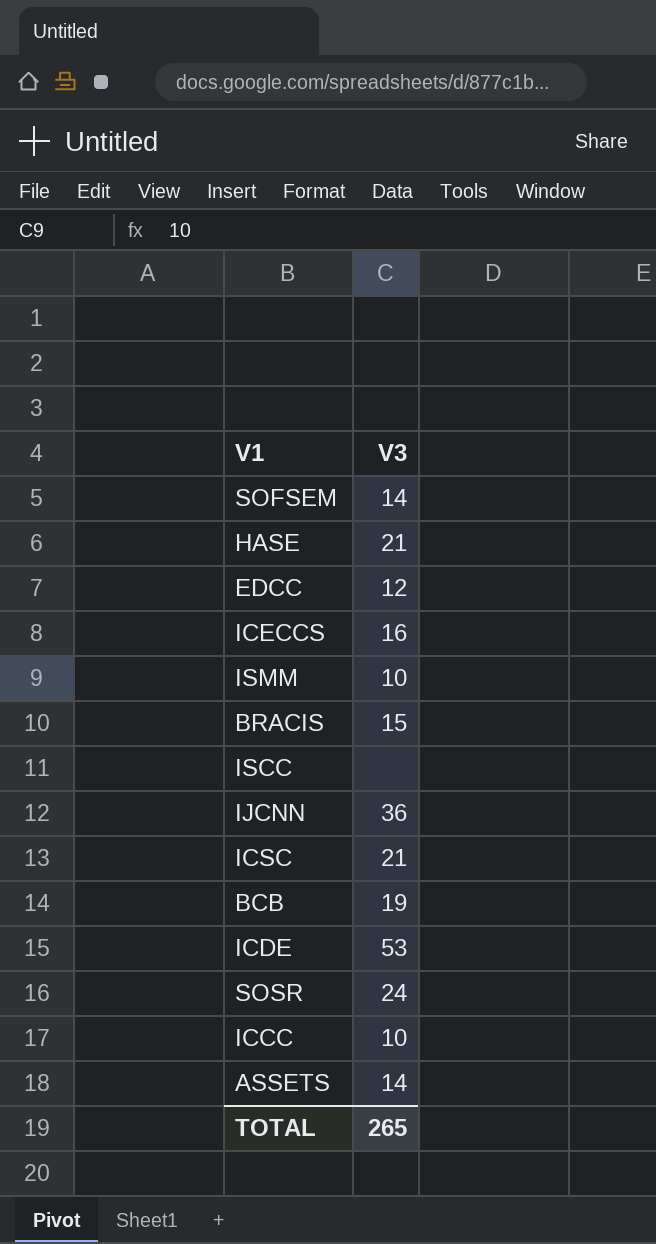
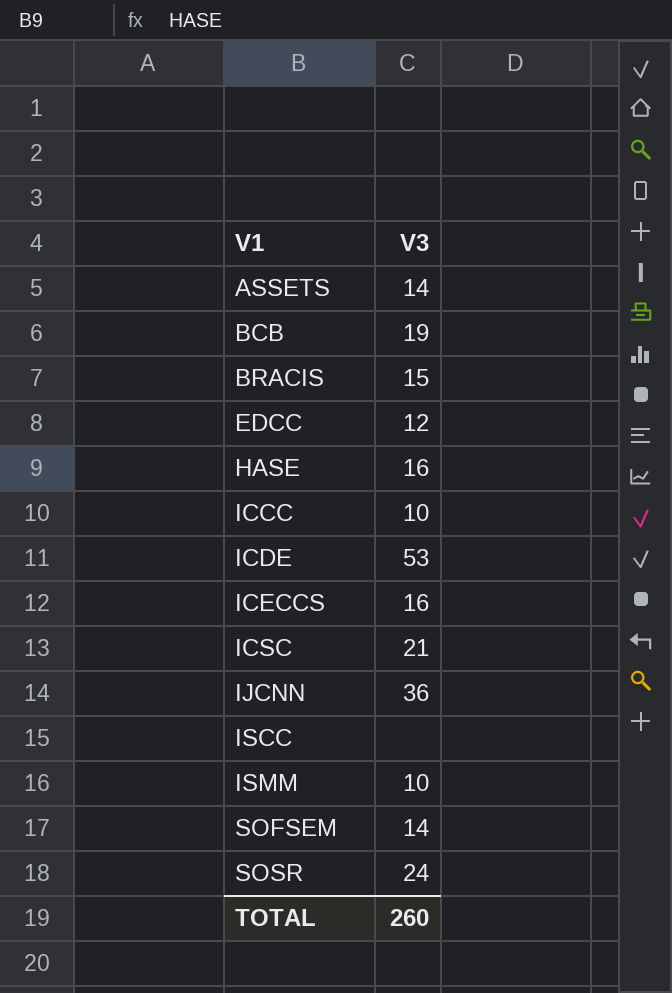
row order: none -> V1 ascending
HASE | V3: 21 -> 16
TOTAL | V3: 265 -> 260

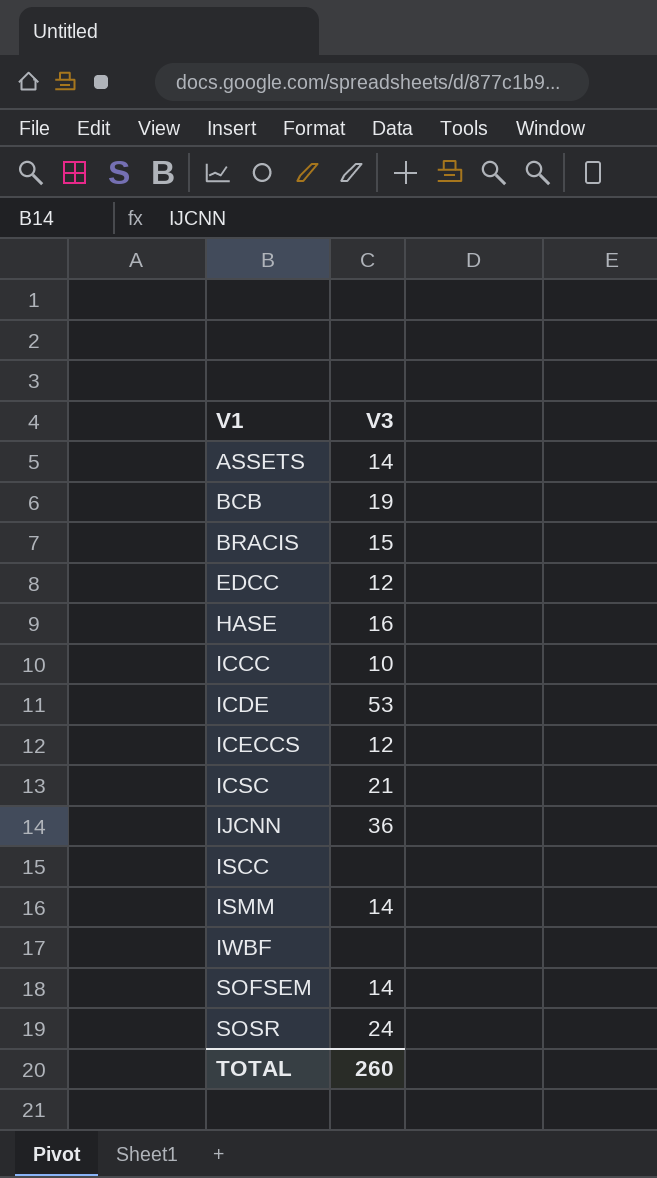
ICECCS | V3: 16 -> 12
ISMM | V3: 10 -> 14
row IWBF: none -> none

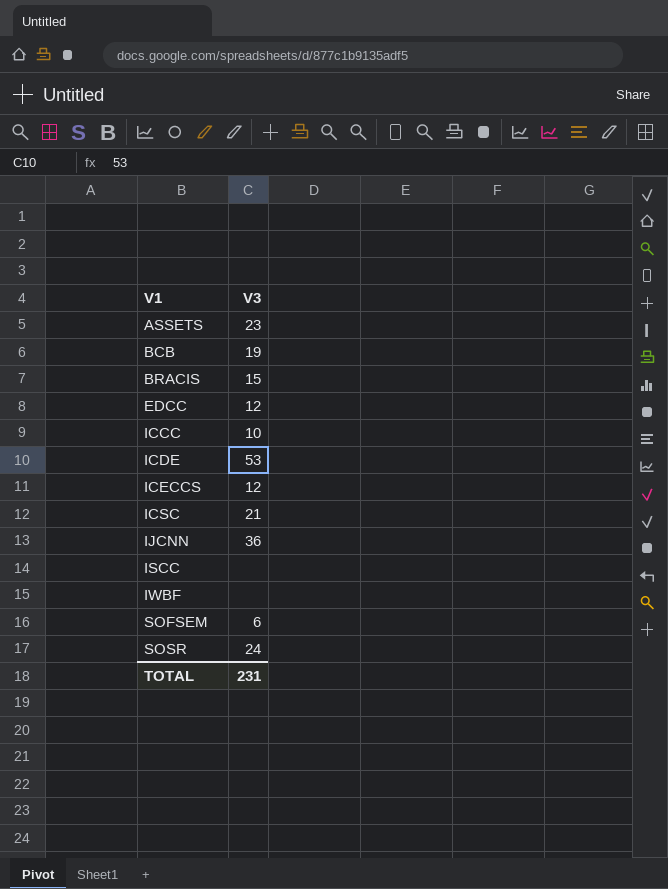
row HASE: 16 -> none
row ISMM: 14 -> none
ASSETS | V3: 14 -> 23
SOFSEM | V3: 14 -> 6
TOTAL | V3: 260 -> 231

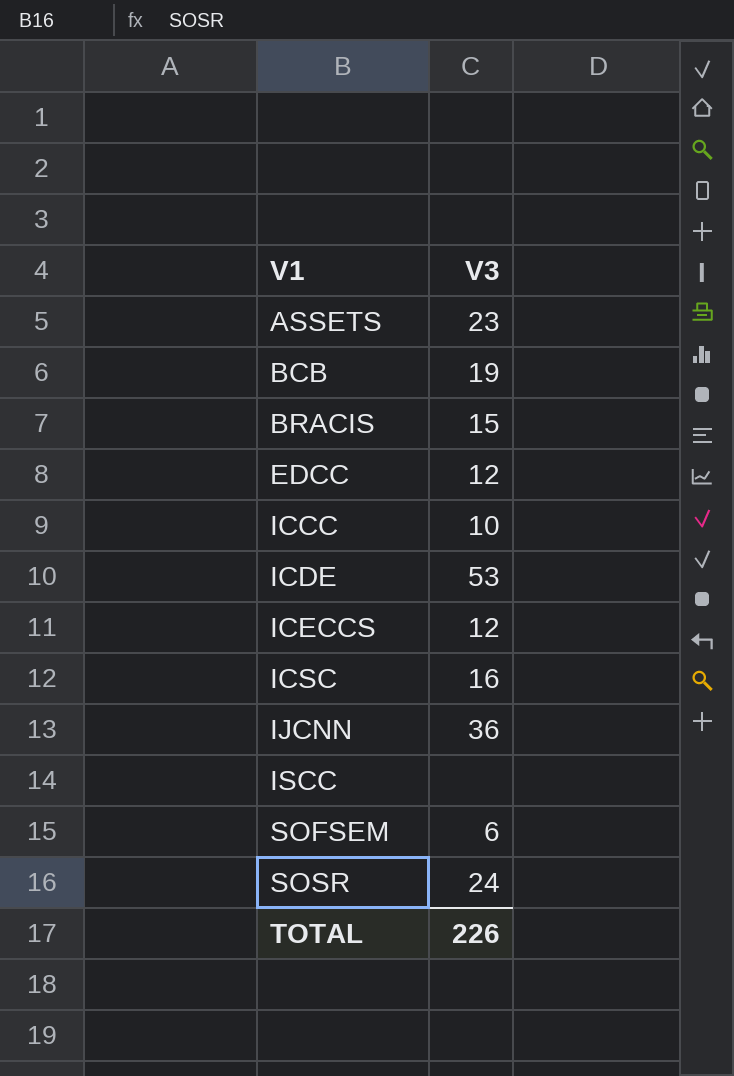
row IWBF: none -> none
ICSC | V3: 21 -> 16
TOTAL | V3: 231 -> 226

